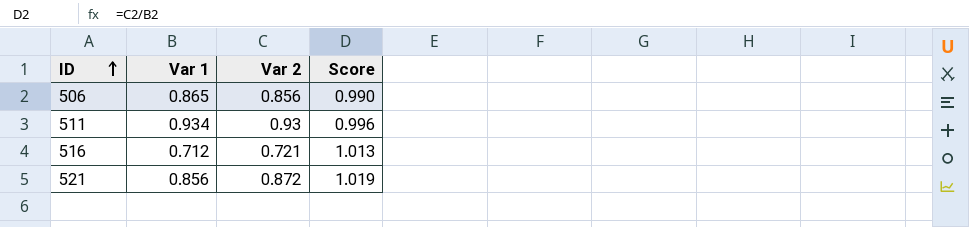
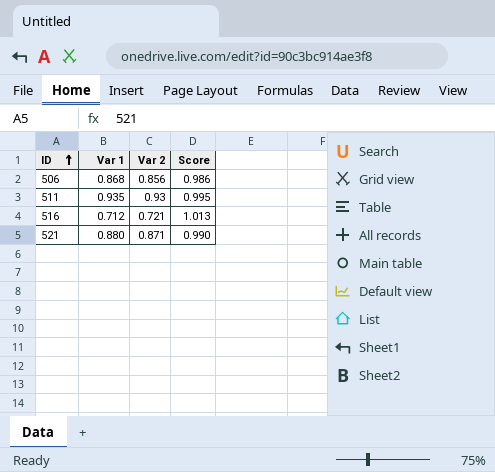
506 | Var 1: 0.865 -> 0.868
506 | Score: 0.990 -> 0.986
511 | Var 1: 0.934 -> 0.935
511 | Score: 0.996 -> 0.995
521 | Var 1: 0.856 -> 0.880
521 | Var 2: 0.872 -> 0.871
521 | Score: 1.019 -> 0.990

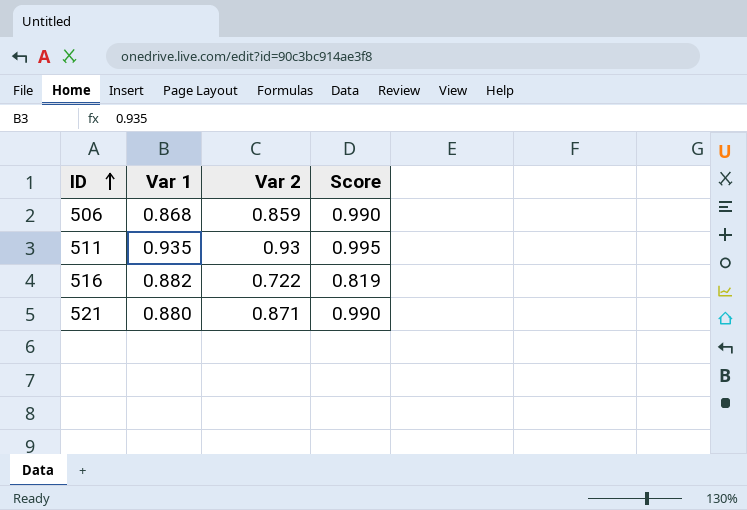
506 | Var 2: 0.856 -> 0.859
506 | Score: 0.986 -> 0.990
516 | Var 1: 0.712 -> 0.882
516 | Var 2: 0.721 -> 0.722
516 | Score: 1.013 -> 0.819

